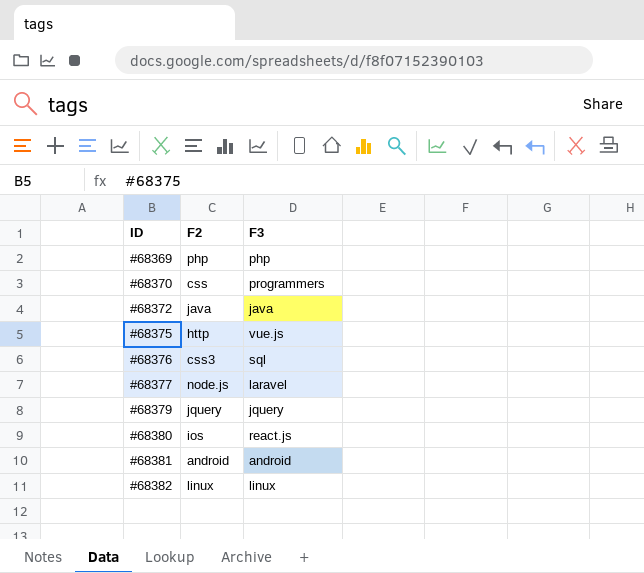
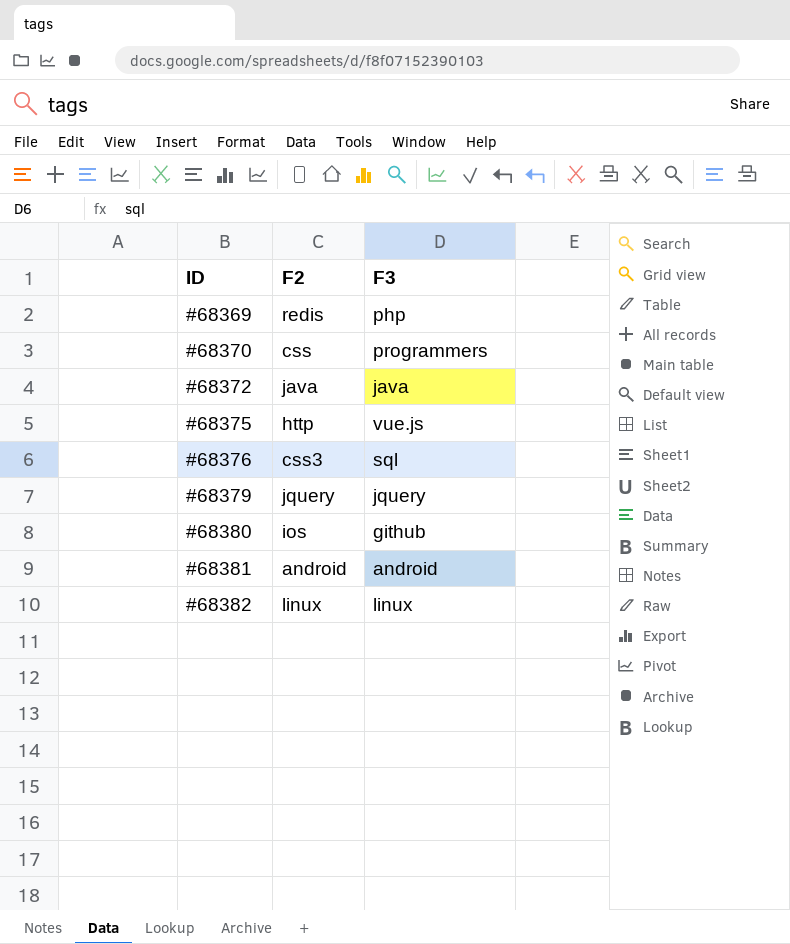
row #68377: node.js | laravel -> none
#68369 | F2: php -> redis
#68380 | F3: react.js -> github

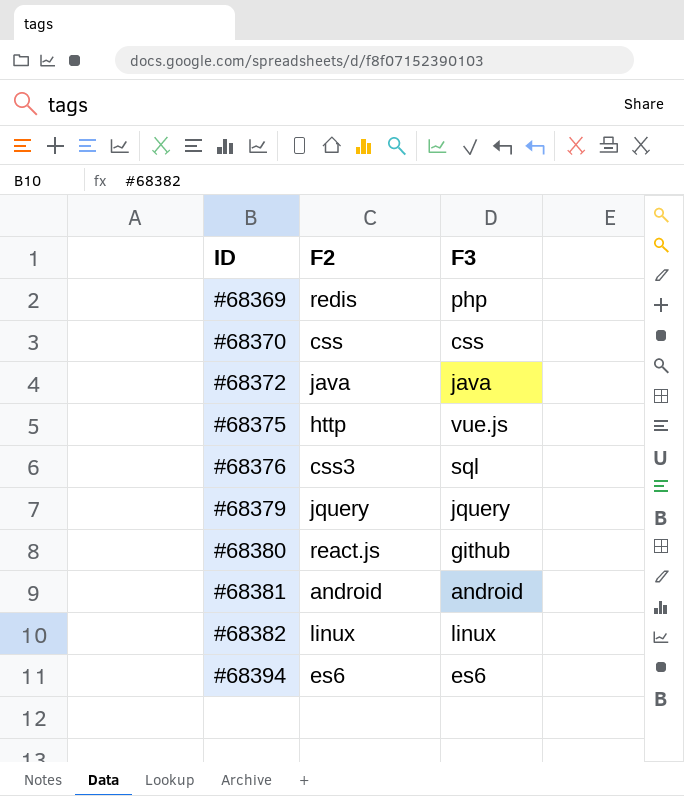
#68370 | F3: programmers -> css
#68380 | F2: ios -> react.js
row #68394: none -> es6 | es6

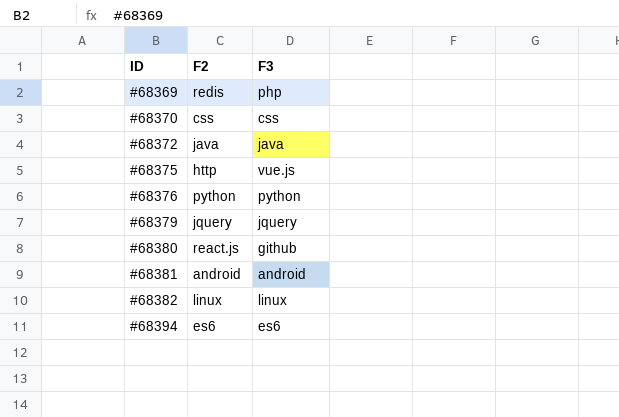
#68376 | F2: css3 -> python
#68376 | F3: sql -> python

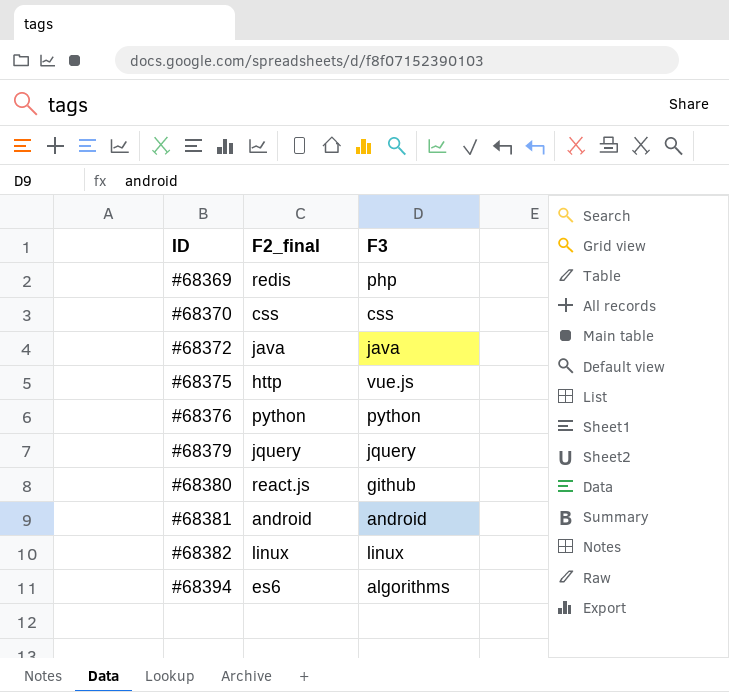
column name: F2 -> F2_final
#68394 | F3: es6 -> algorithms

